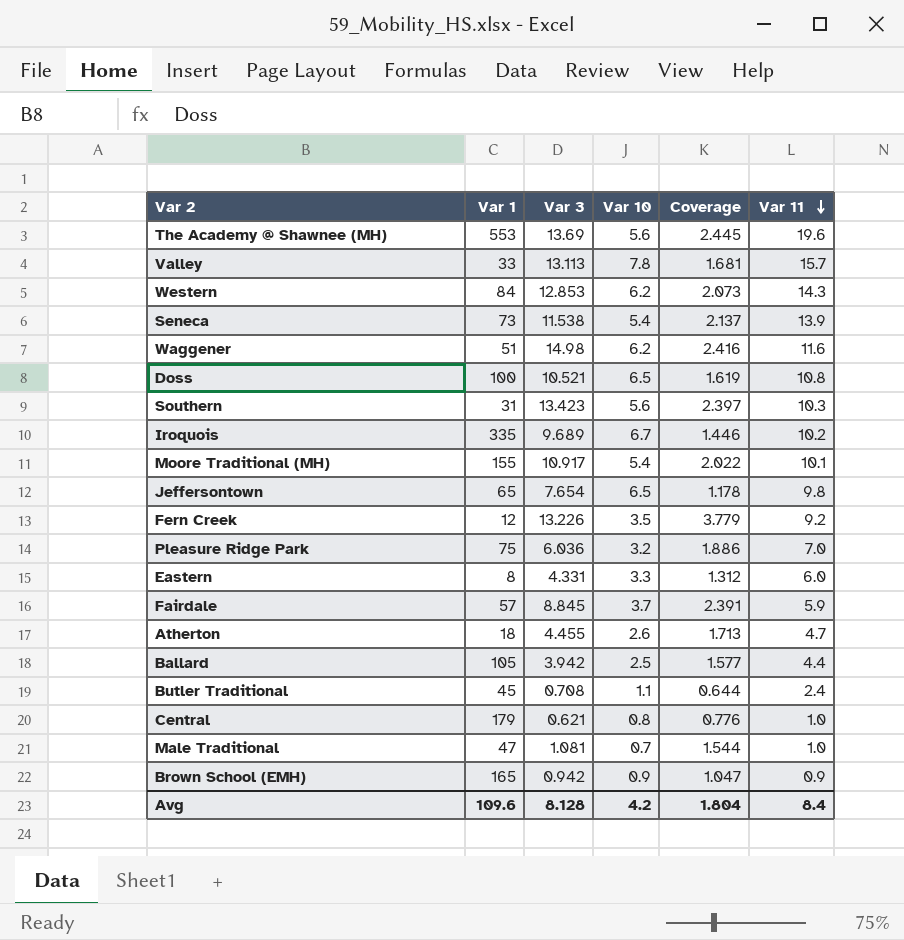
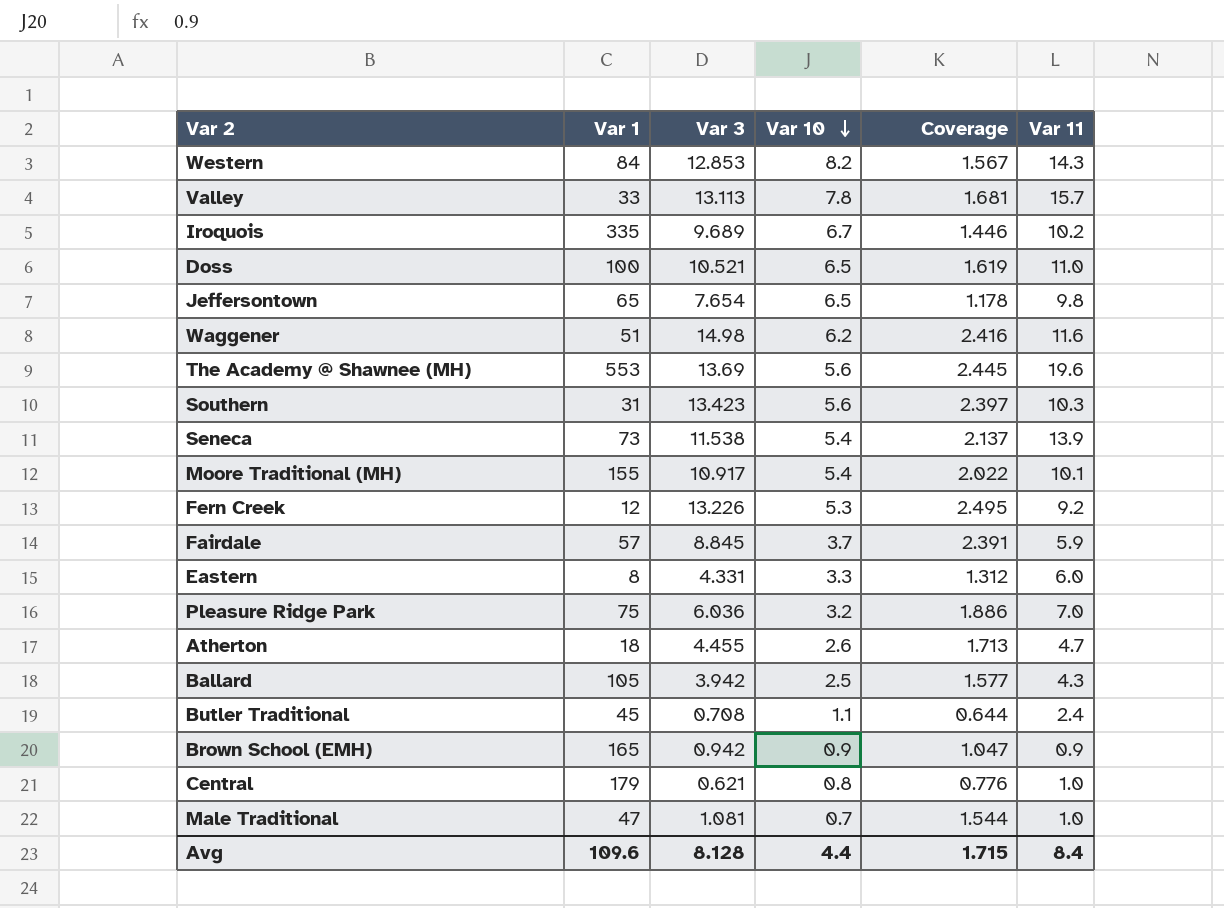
row order: Var 11 descending -> Var 10 descending
Western | Var 10: 6.2 -> 8.2
Western | Coverage: 2.073 -> 1.567
Doss | Var 11: 10.8 -> 11.0
Fern Creek | Var 10: 3.5 -> 5.3
Fern Creek | Coverage: 3.779 -> 2.495
Ballard | Var 11: 4.4 -> 4.3
Avg | Var 10: 4.2 -> 4.4
Avg | Coverage: 1.804 -> 1.715

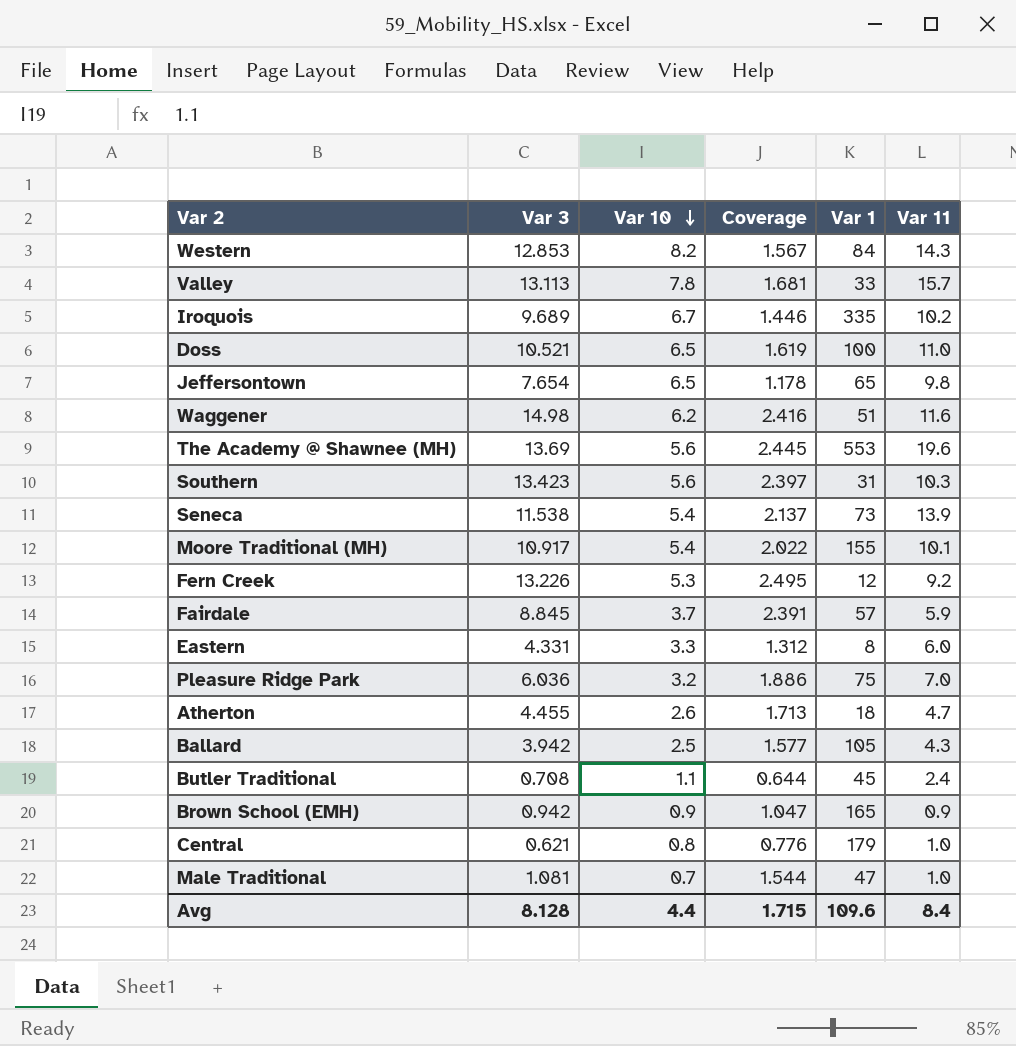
column Var 1 | position: 2 -> 5

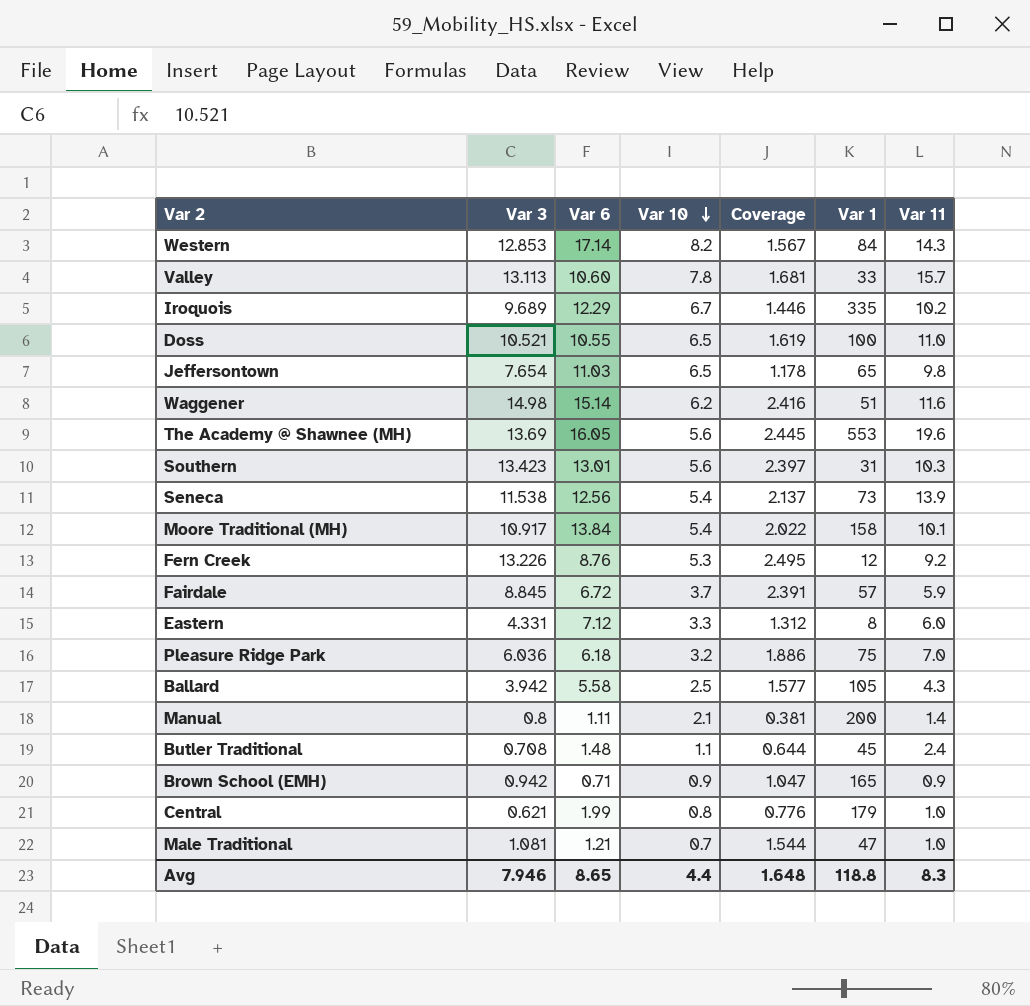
column Var 6 | position: none -> 3
row Atherton: 4.455 | 2.6 | 1.713 | 18 | 4.7 -> none
Moore Traditional (MH) | Var 1: 155 -> 158
row Manual: none -> 0.8 | 1.11 | 2.1 | 0.381 | 200 | 1.4
Avg | Var 3: 8.128 -> 7.946
Avg | Coverage: 1.715 -> 1.648
Avg | Var 1: 109.6 -> 118.8
Avg | Var 11: 8.4 -> 8.3

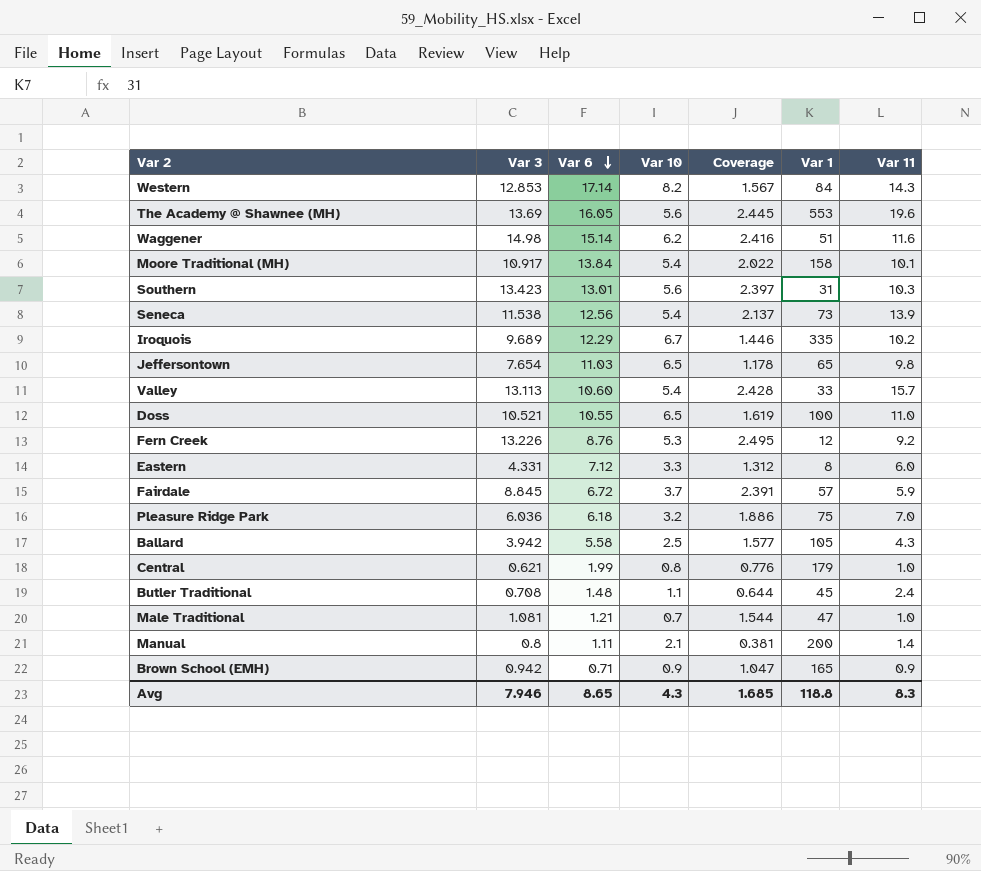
row order: Var 10 descending -> Var 6 descending
Valley | Var 10: 7.8 -> 5.4
Valley | Coverage: 1.681 -> 2.428
Avg | Var 10: 4.4 -> 4.3
Avg | Coverage: 1.648 -> 1.685

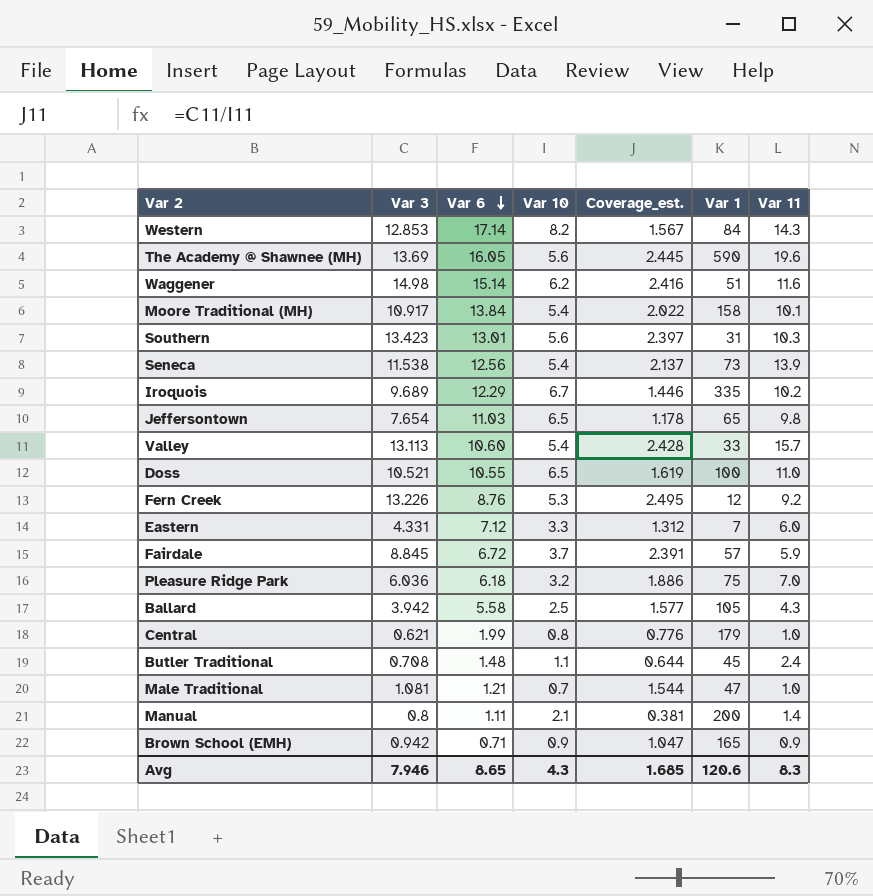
column name: Coverage -> Coverage_est.
The Academy @ Shawnee (MH) | Var 1: 553 -> 590
Eastern | Var 1: 8 -> 7
Avg | Var 1: 118.8 -> 120.6

